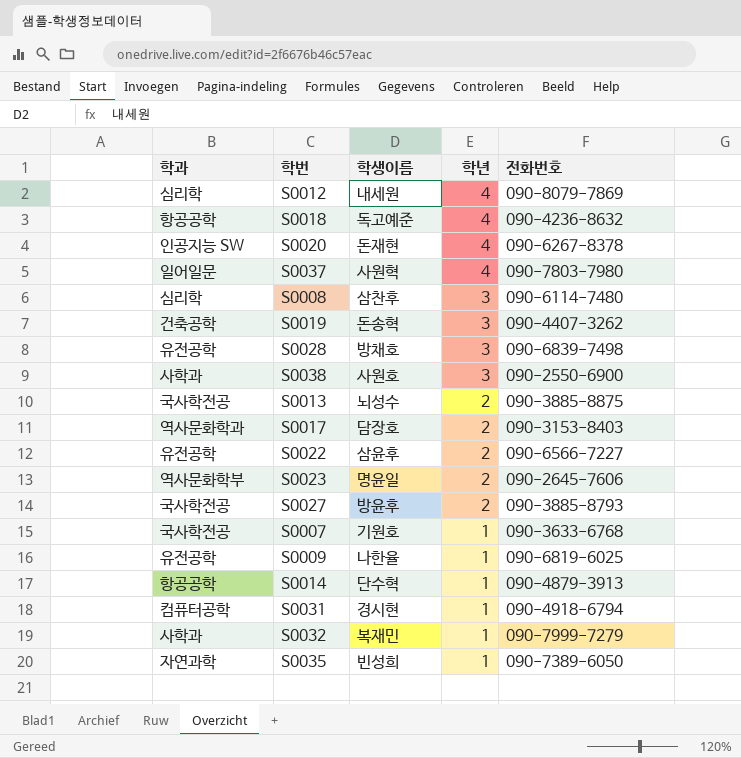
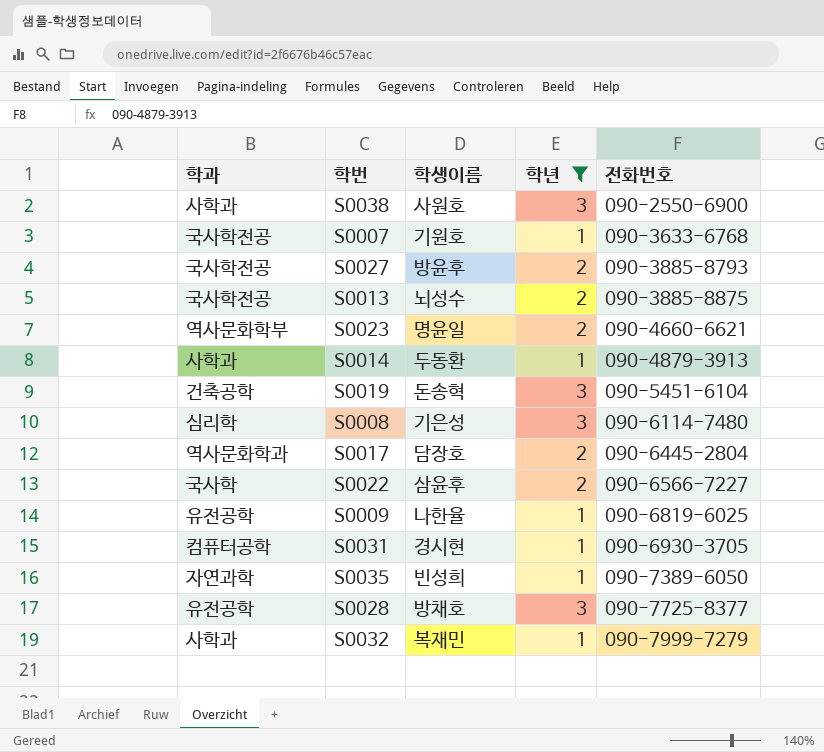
filter: none -> 학년 != 4
row order: 학년 descending -> 전화번호 ascending
S0023 | 전화번호: 090-2645-7606 -> 090-4660-6621
S0014 | 학과: 항공공학 -> 사학과
S0014 | 학생이름: 단수혁 -> 두동환
S0019 | 전화번호: 090-4407-3262 -> 090-5451-6104
S0008 | 학생이름: 삼찬후 -> 기은성
S0017 | 전화번호: 090-3153-8403 -> 090-6445-2804
S0022 | 학과: 유전공학 -> 국사학
S0031 | 전화번호: 090-4918-6794 -> 090-6930-3705
S0028 | 전화번호: 090-6839-7498 -> 090-7725-8377

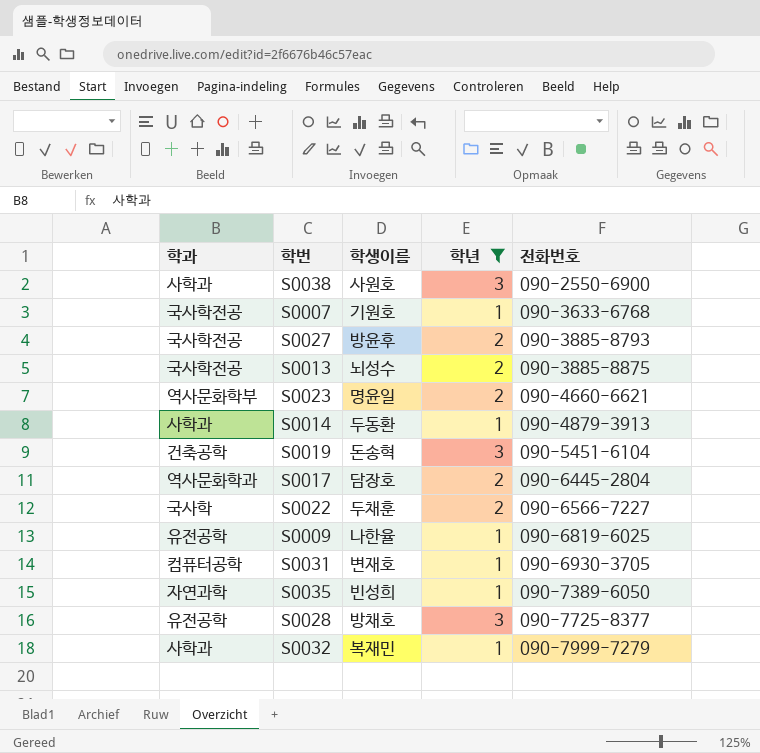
row S0008: 심리학 | 기은성 | 3 | 090-6114-7480 -> none
S0022 | 학생이름: 삼윤후 -> 두채훈
S0031 | 학생이름: 경시현 -> 변재호

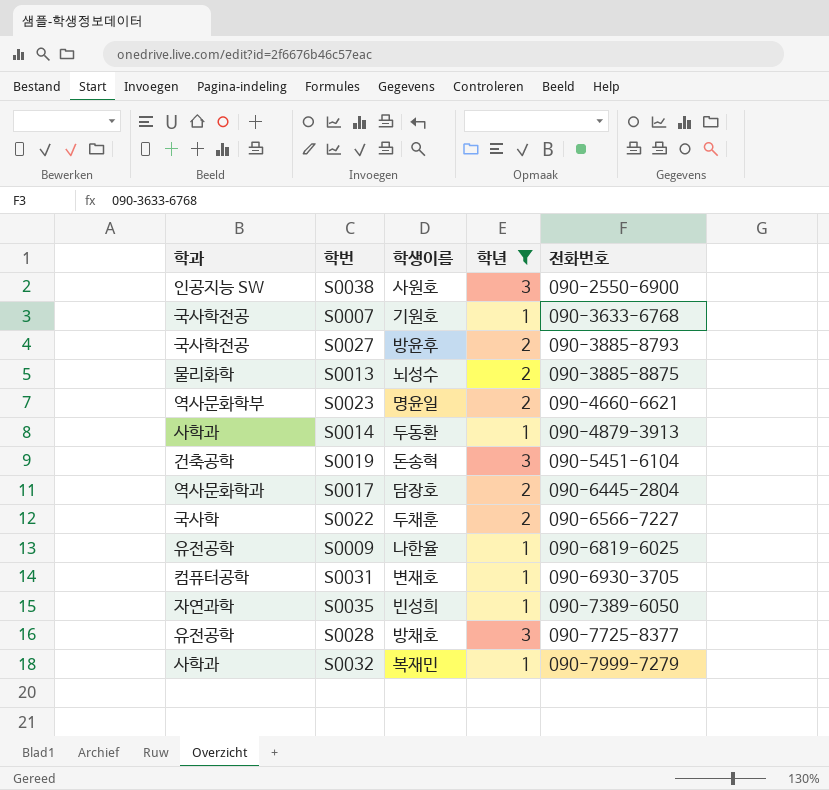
S0038 | 학과: 사학과 -> 인공지능 SW
S0013 | 학과: 국사학전공 -> 물리화학

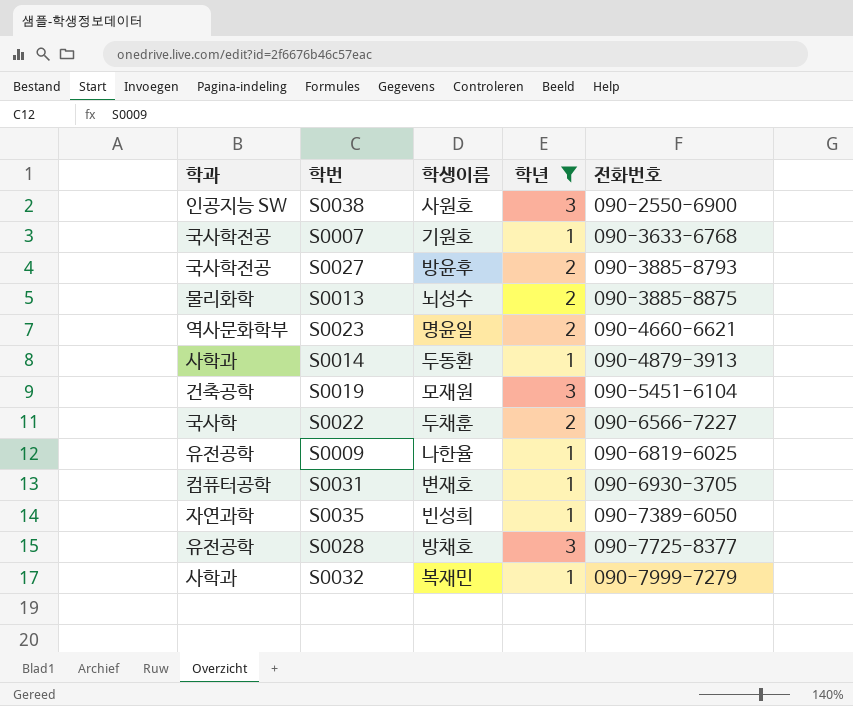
row S0017: 역사문화학과 | 담장호 | 2 | 090-6445-2804 -> none
S0019 | 학생이름: 돈송혁 -> 모재원

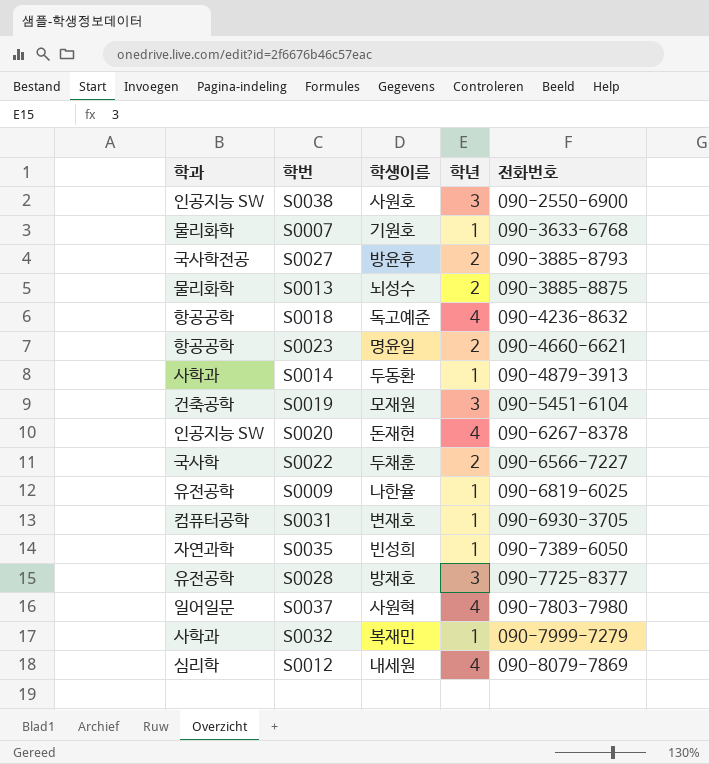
filter: 학년 != 4 -> none
S0007 | 학과: 국사학전공 -> 물리화학
S0023 | 학과: 역사문화학부 -> 항공공학

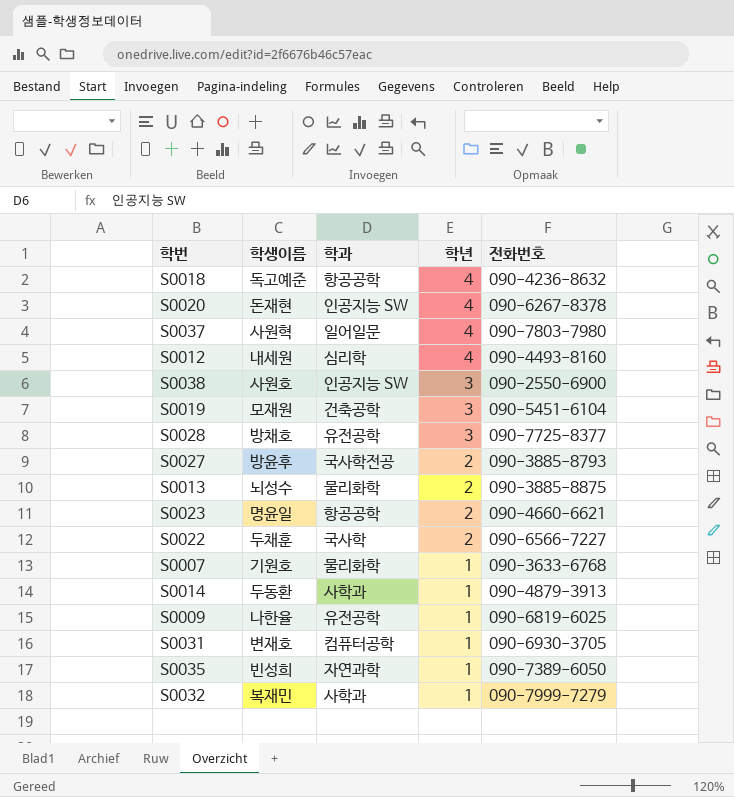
row order: 전화번호 ascending -> 학년 descending
column 학과 | position: 1 -> 3
S0012 | 전화번호: 090-8079-7869 -> 090-4493-8160

